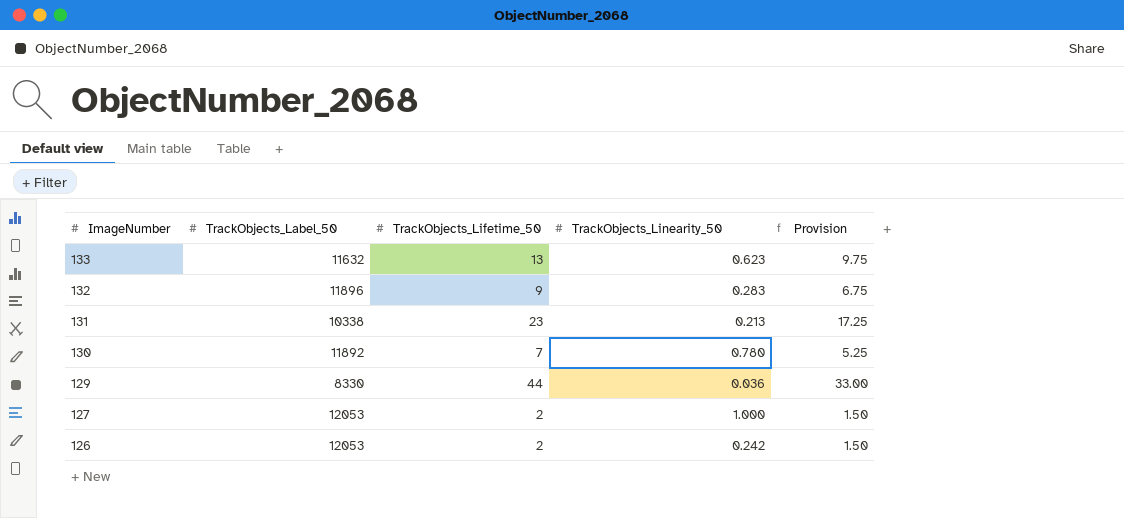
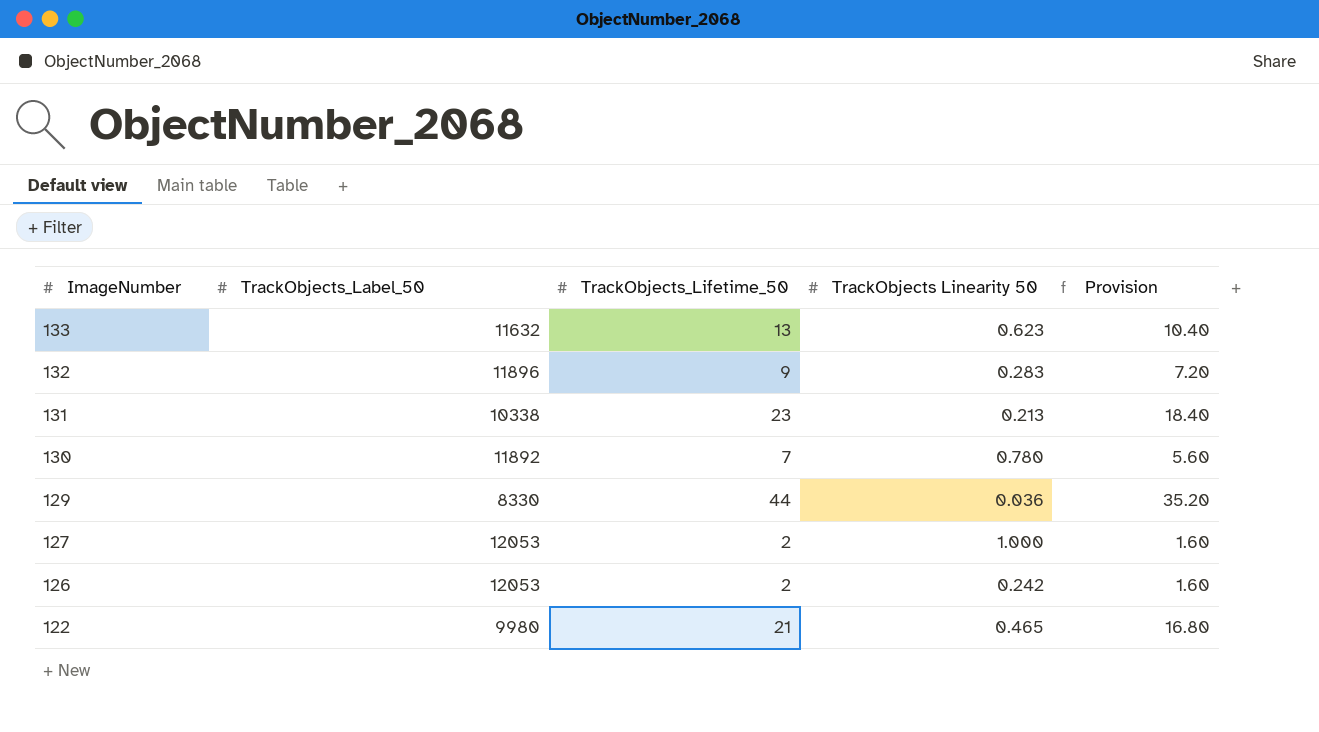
column name: TrackObjects_Linearity_50 -> TrackObjects Linearity 50
column Provision | formula: [TrackObjects_Lifetime_50] * 0.75 -> [TrackObjects_Lifetime_50] * 0.8
row 122: none -> 9980 | 21 | 0.465 | 16.80

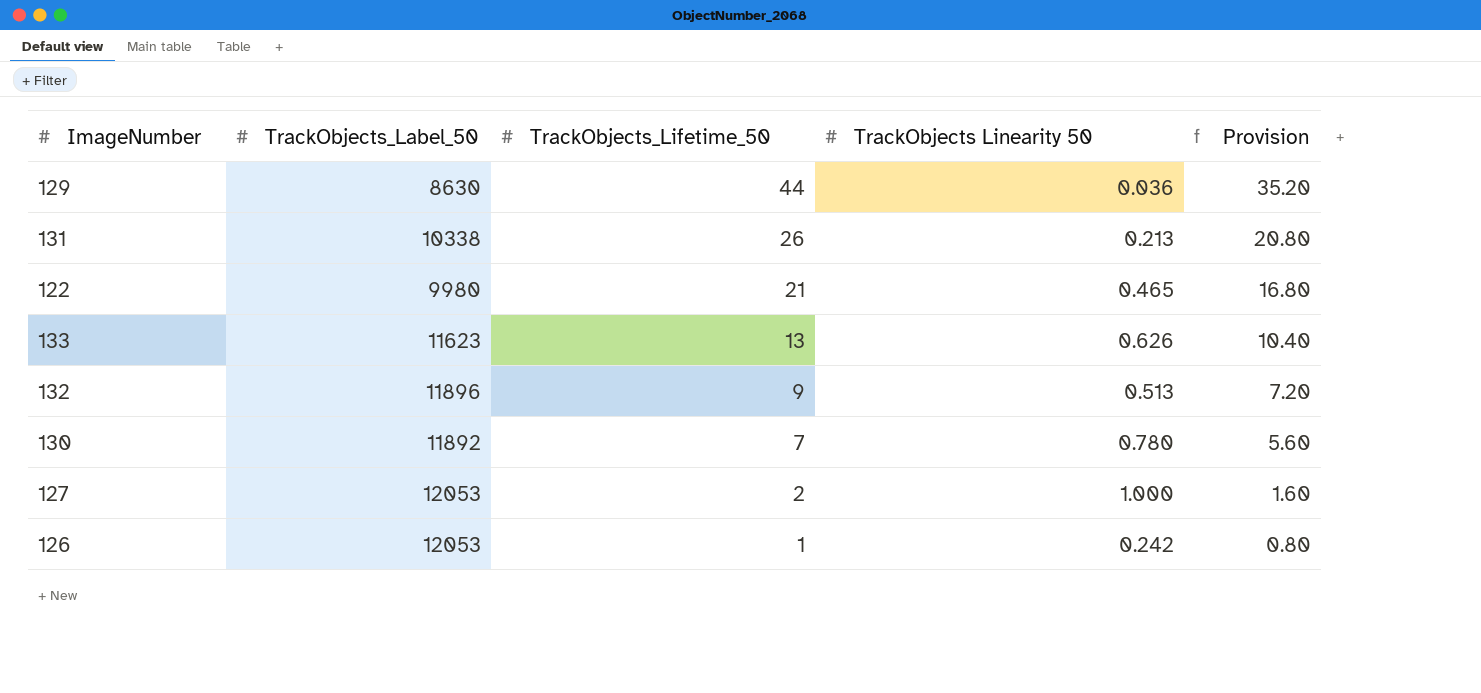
row order: ImageNumber descending -> TrackObjects_Lifetime_50 descending
129 | TrackObjects_Label_50: 8330 -> 8630
131 | TrackObjects_Lifetime_50: 23 -> 26
131 | Provision: 18.40 -> 20.80
133 | TrackObjects_Label_50: 11632 -> 11623
133 | TrackObjects Linearity 50: 0.623 -> 0.626
132 | TrackObjects Linearity 50: 0.283 -> 0.513
126 | TrackObjects_Lifetime_50: 2 -> 1
126 | Provision: 1.60 -> 0.80

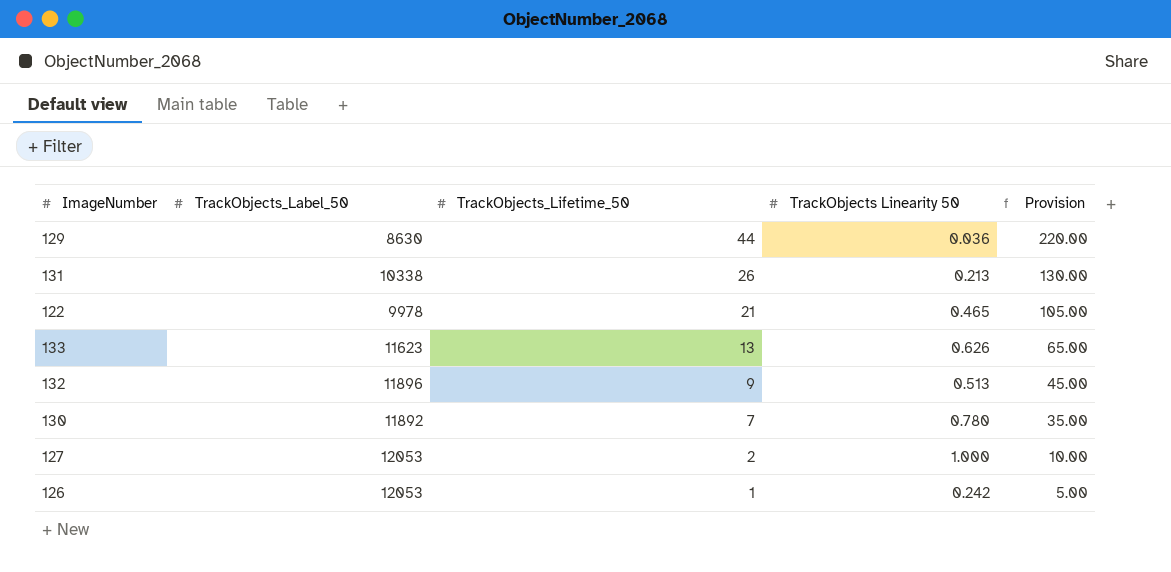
column Provision | formula: [TrackObjects_Lifetime_50] * 0.8 -> [TrackObjects_Lifetime_50] * 5
122 | TrackObjects_Label_50: 9980 -> 9978

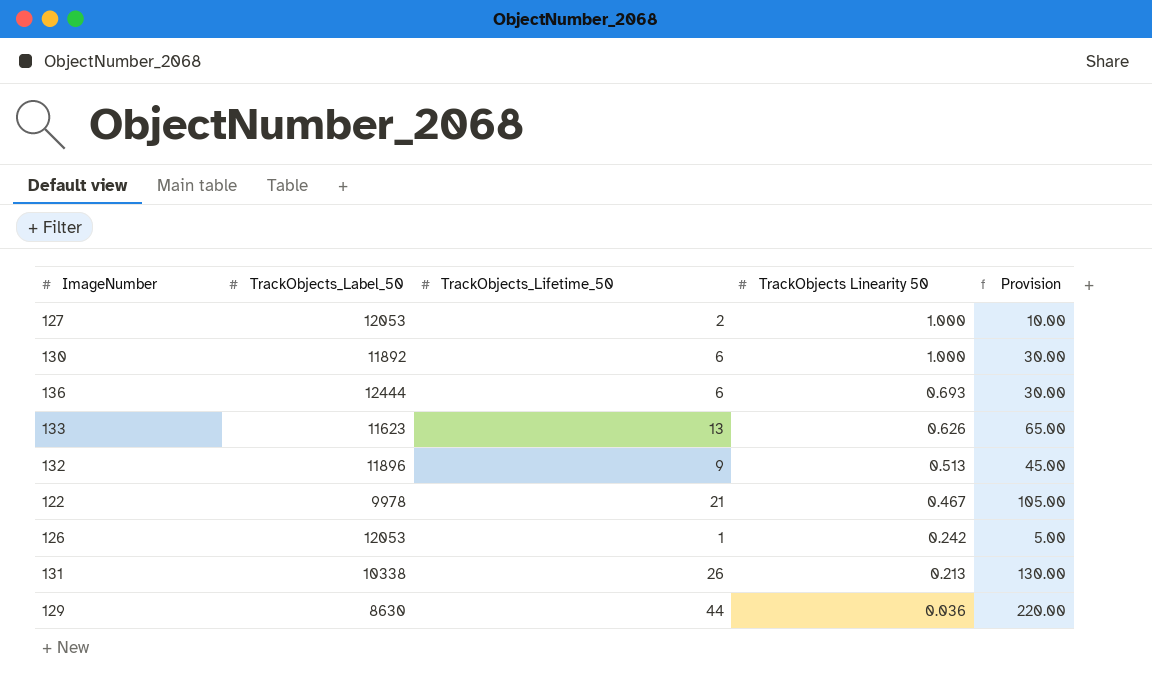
row order: TrackObjects_Lifetime_50 descending -> TrackObjects Linearity 50 descending
130 | TrackObjects_Lifetime_50: 7 -> 6
130 | TrackObjects Linearity 50: 0.780 -> 1.000
130 | Provision: 35.00 -> 30.00
row 136: none -> 12444 | 6 | 0.693 | 30.00
122 | TrackObjects Linearity 50: 0.465 -> 0.467

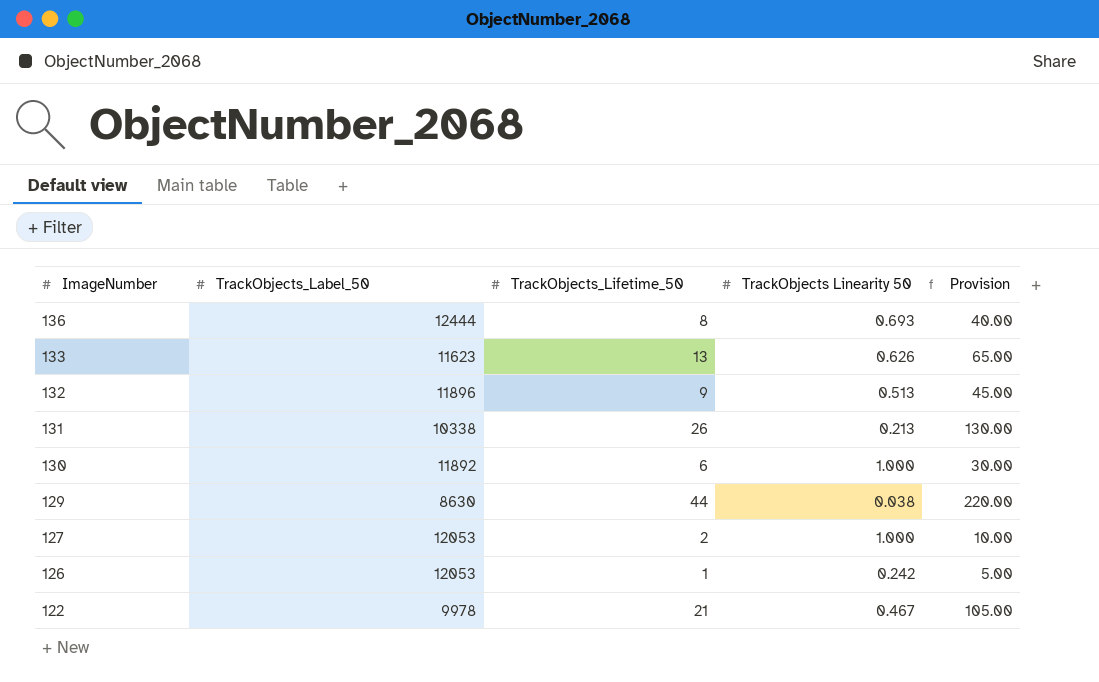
row order: TrackObjects Linearity 50 descending -> ImageNumber descending
136 | TrackObjects_Lifetime_50: 6 -> 8
136 | Provision: 30.00 -> 40.00
129 | TrackObjects Linearity 50: 0.036 -> 0.038

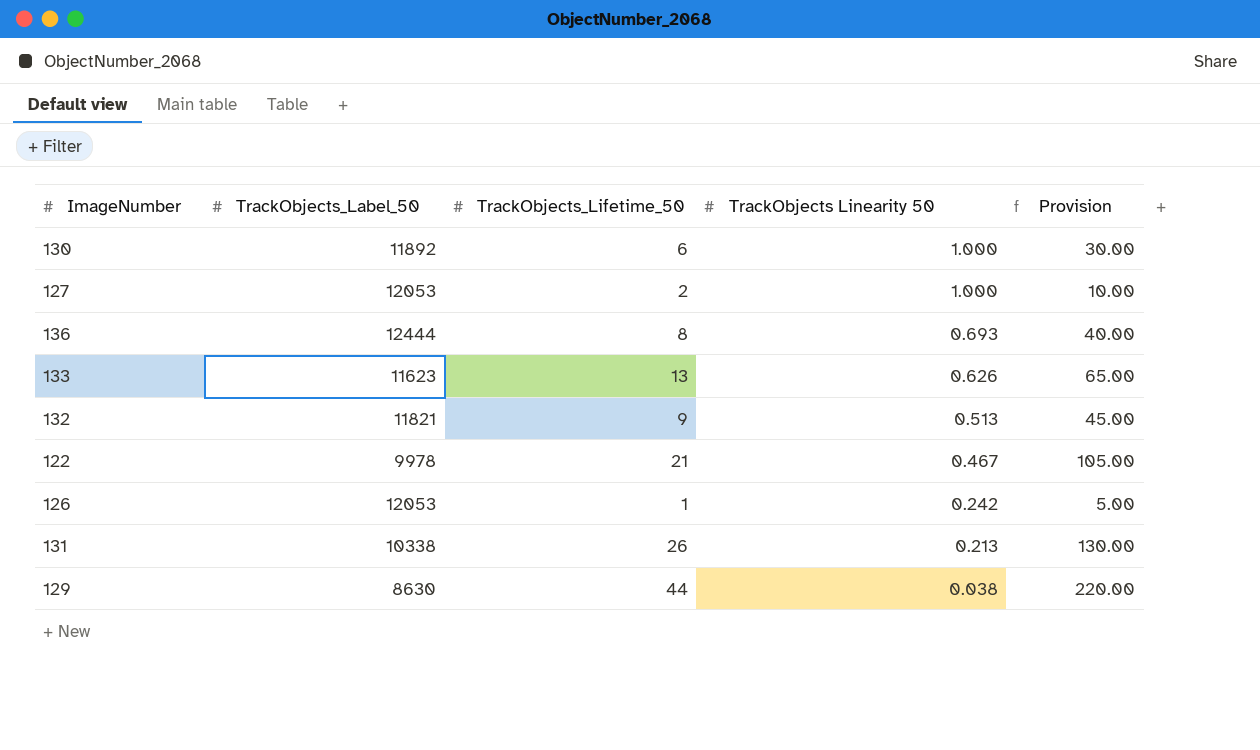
row order: ImageNumber descending -> TrackObjects Linearity 50 descending
132 | TrackObjects_Label_50: 11896 -> 11821

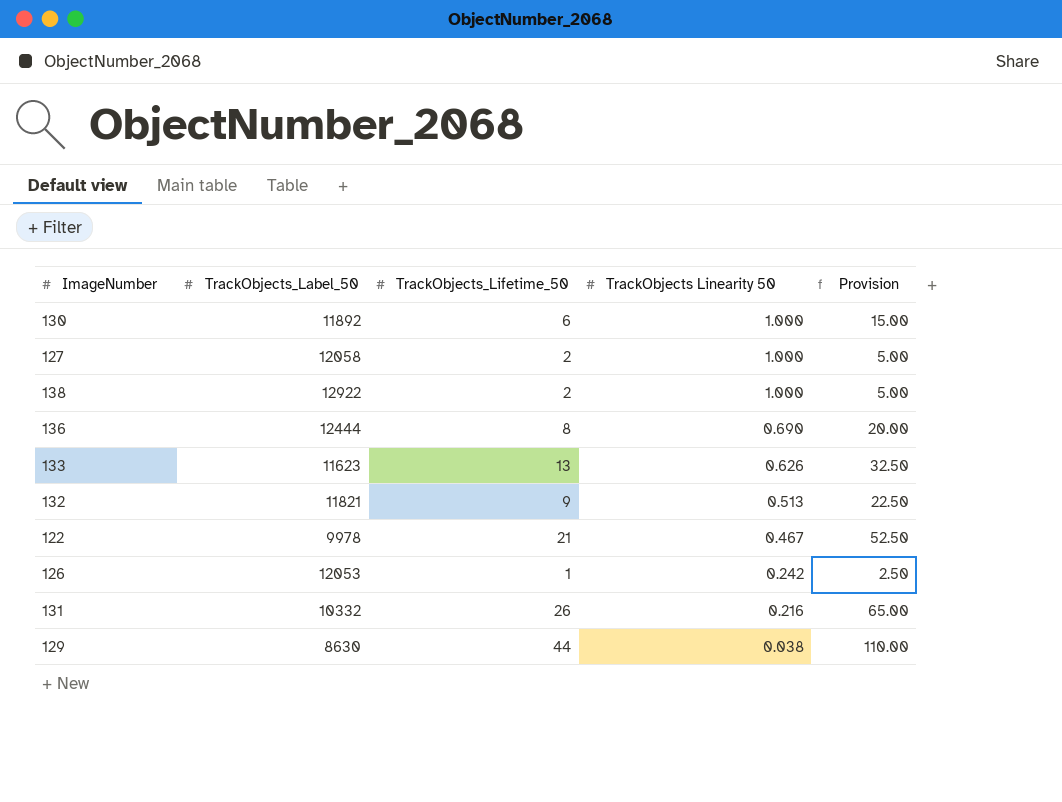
column Provision | formula: [TrackObjects_Lifetime_50] * 5 -> [TrackObjects_Lifetime_50] * 2.5
127 | TrackObjects_Label_50: 12053 -> 12058
row 138: none -> 12922 | 2 | 1.000 | 5.00
136 | TrackObjects Linearity 50: 0.693 -> 0.690
131 | TrackObjects_Label_50: 10338 -> 10332
131 | TrackObjects Linearity 50: 0.213 -> 0.216

